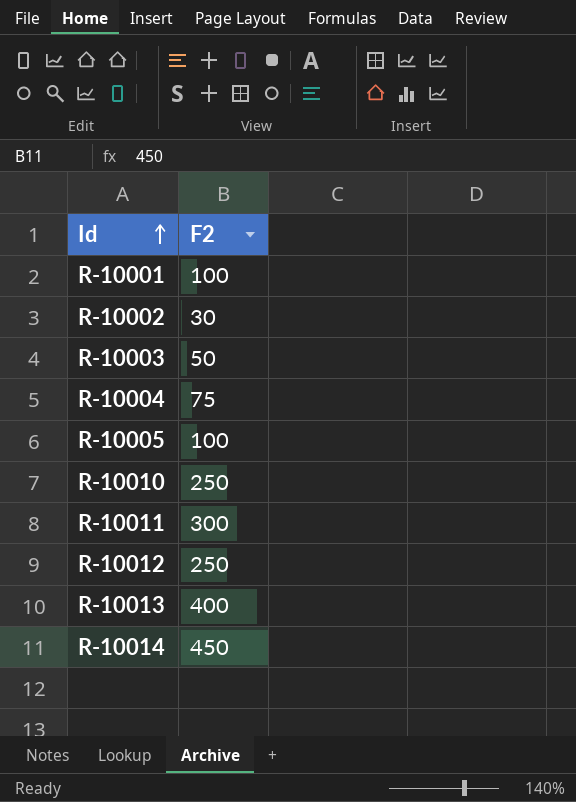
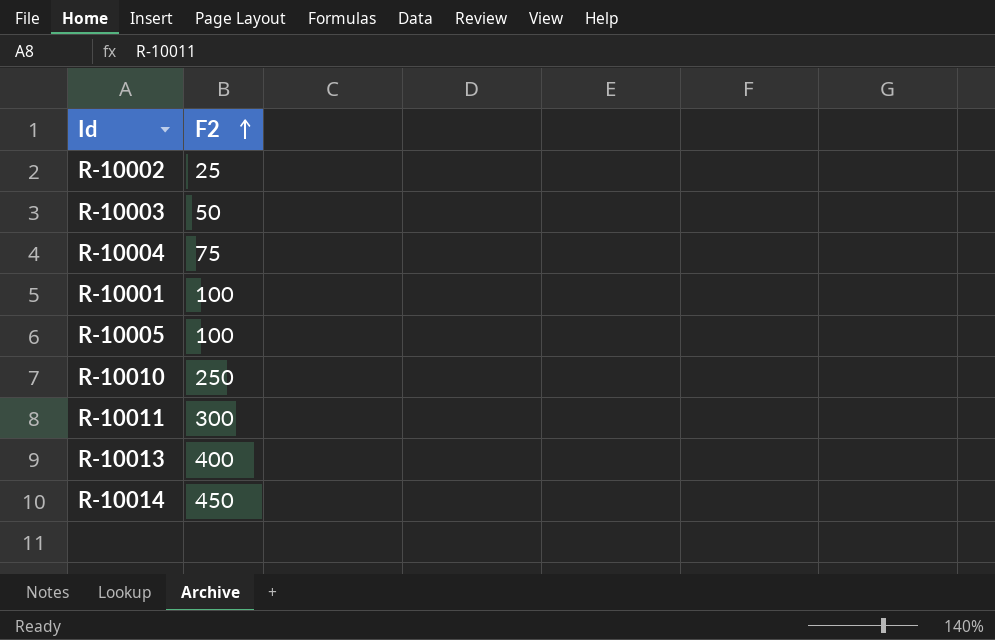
row order: Id ascending -> F2 ascending
row R-10012: 250 -> none
R-10002 | F2: 30 -> 25

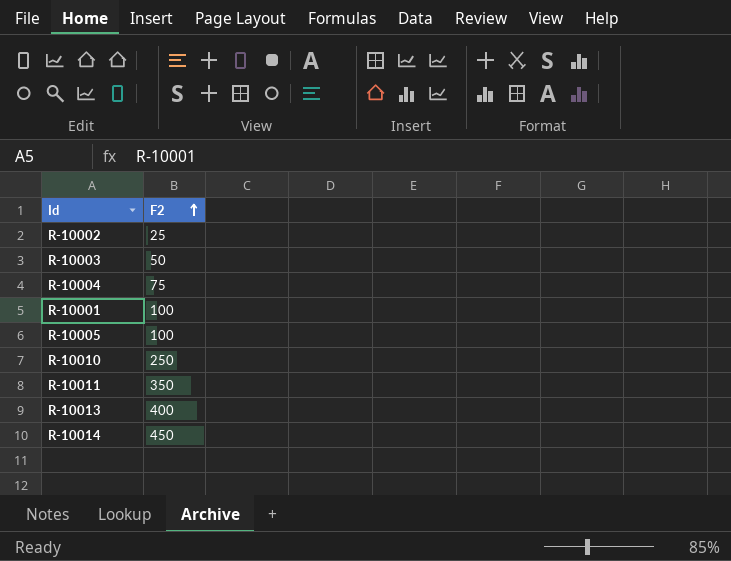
R-10011 | F2: 300 -> 350

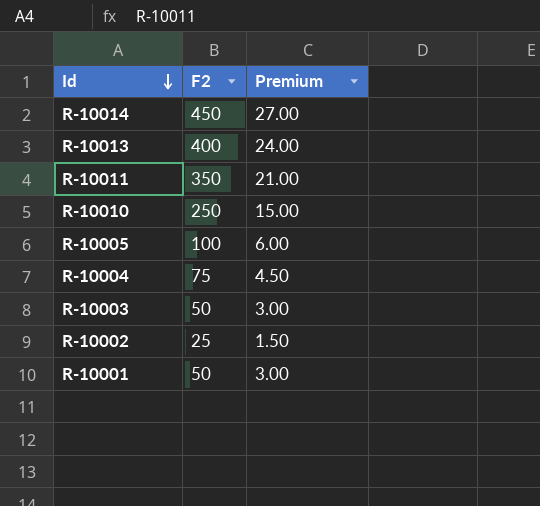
row order: F2 ascending -> Id descending
column Premium | formula: none -> [F2] * 0.06
R-10001 | F2: 100 -> 50

